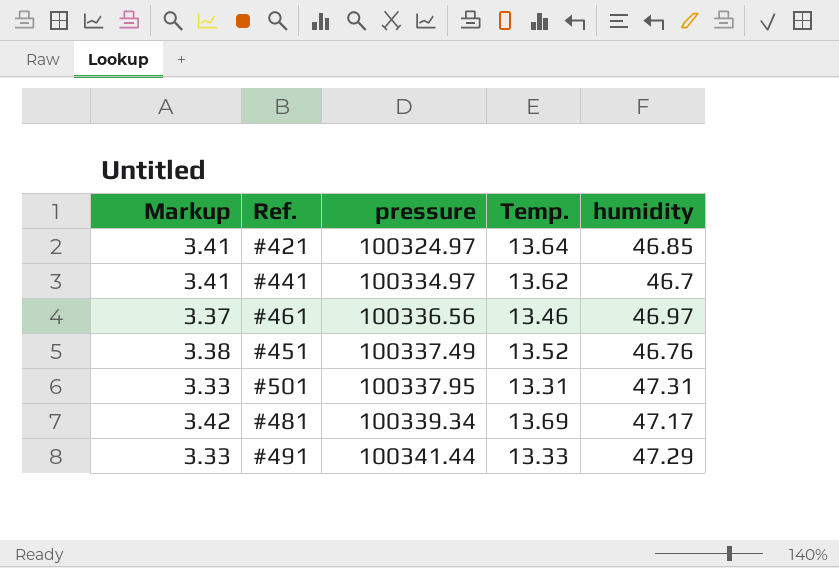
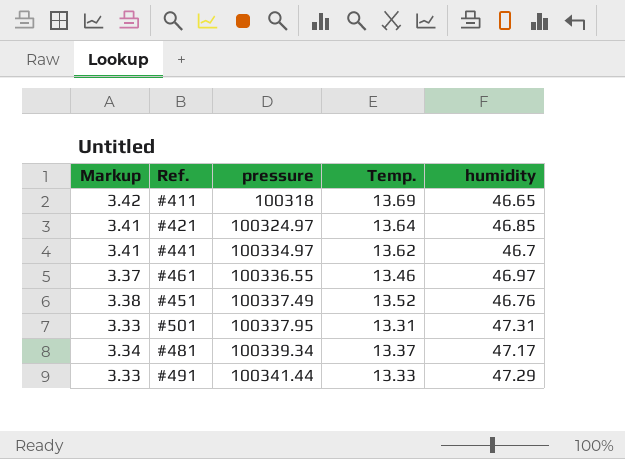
row #411: none -> 3.42 | 100318 | 13.69 | 46.65
#461 | pressure: 100336.56 -> 100336.55
#481 | Markup: 3.42 -> 3.34
#481 | Temp.: 13.69 -> 13.37

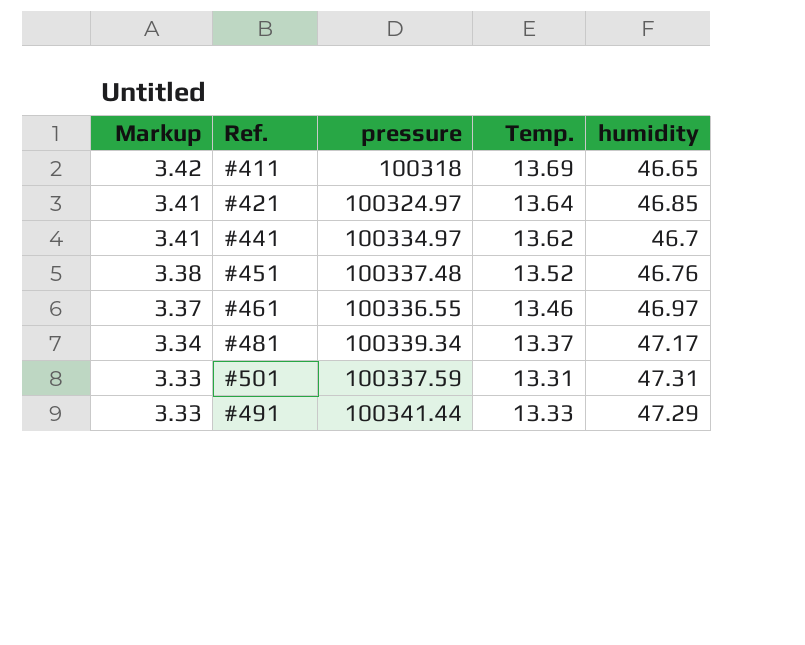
row order: pressure ascending -> Markup descending
#451 | pressure: 100337.49 -> 100337.48
#501 | pressure: 100337.95 -> 100337.59

